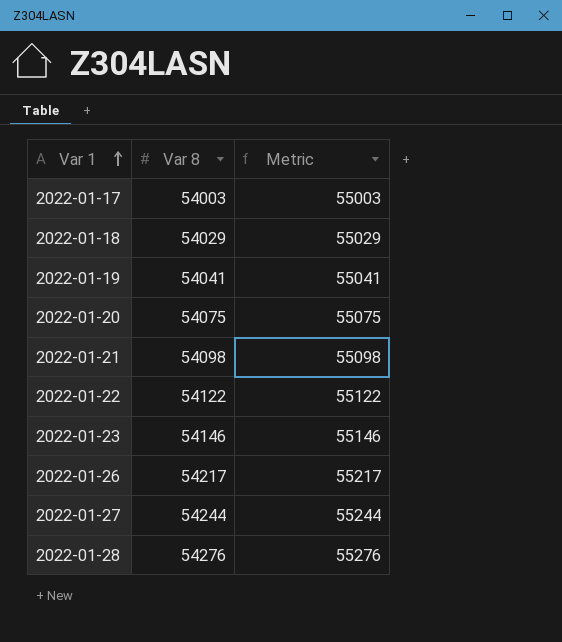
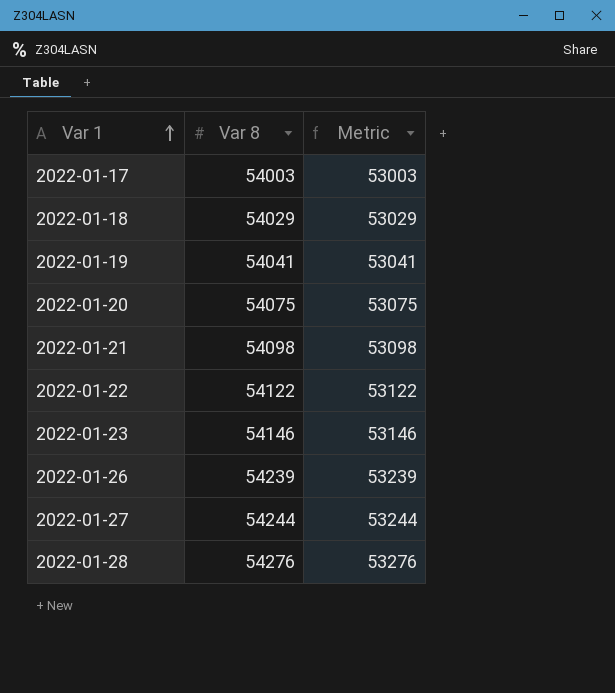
column Metric | formula: [Var 8] + 1000 -> [Var 8] - 1000
2022-01-26 | Var 8: 54217 -> 54239

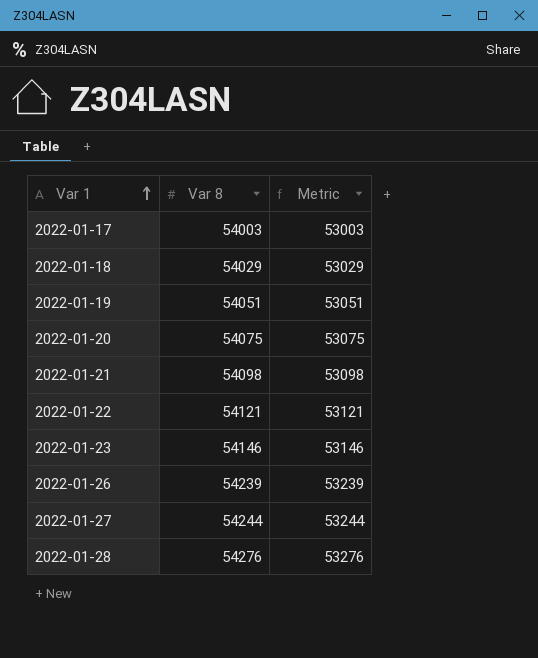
2022-01-19 | Var 8: 54041 -> 54051
2022-01-19 | Metric: 53041 -> 53051
2022-01-22 | Var 8: 54122 -> 54121
2022-01-22 | Metric: 53122 -> 53121

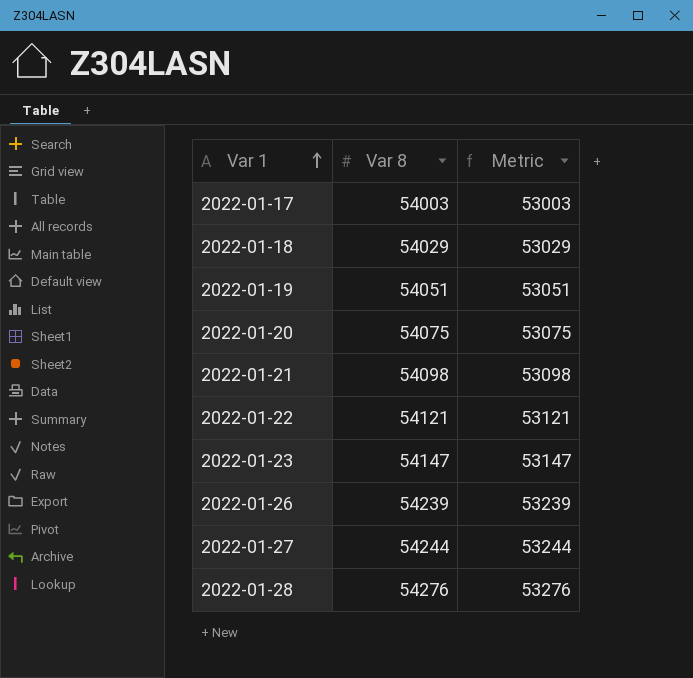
2022-01-23 | Var 8: 54146 -> 54147
2022-01-23 | Metric: 53146 -> 53147

